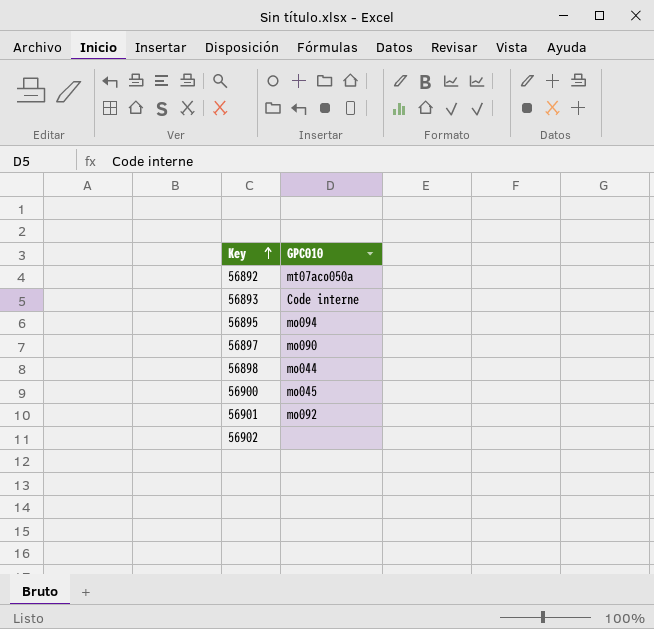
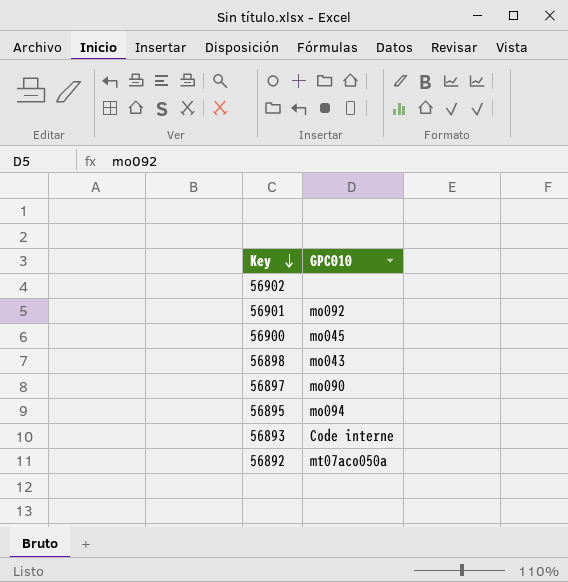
row order: Key ascending -> Key descending
56898 | GPC010: mo044 -> mo043

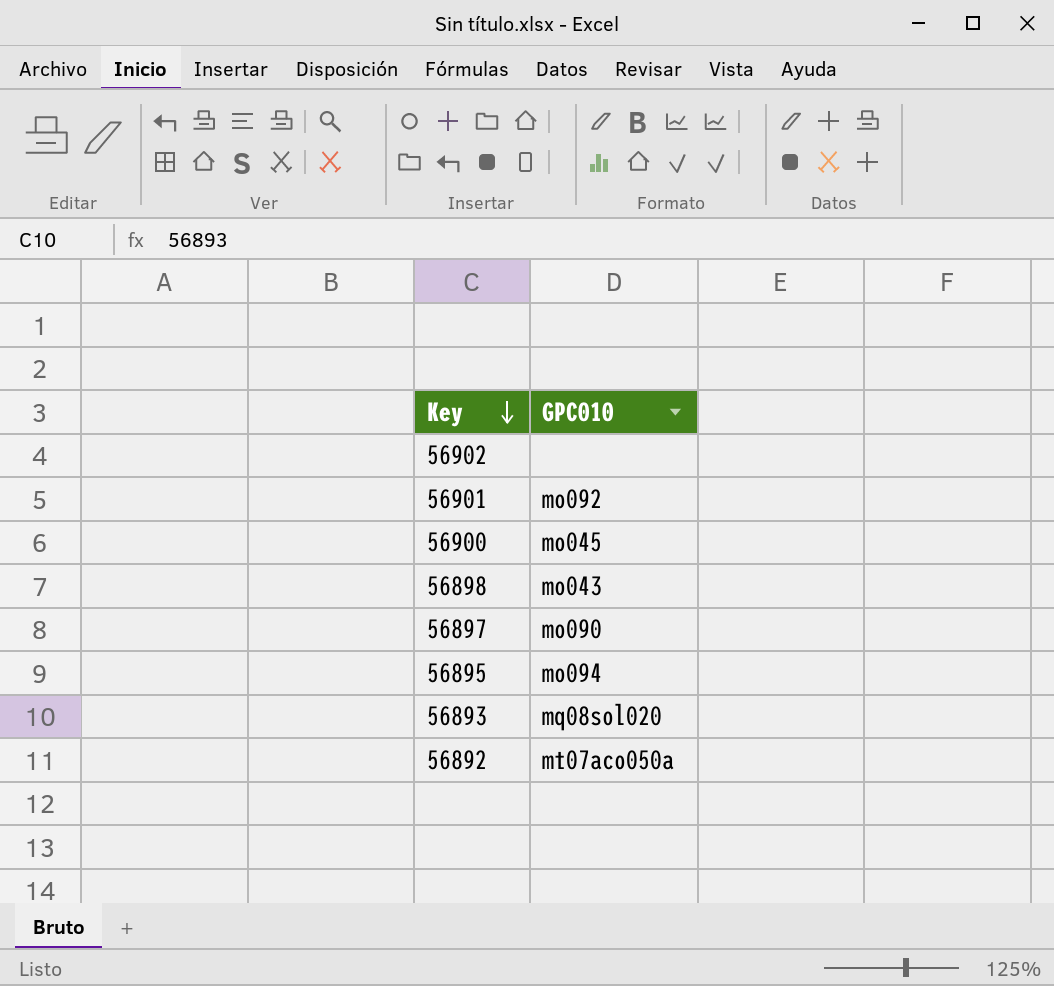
56893 | GPC010: Code interne -> mq08sol020

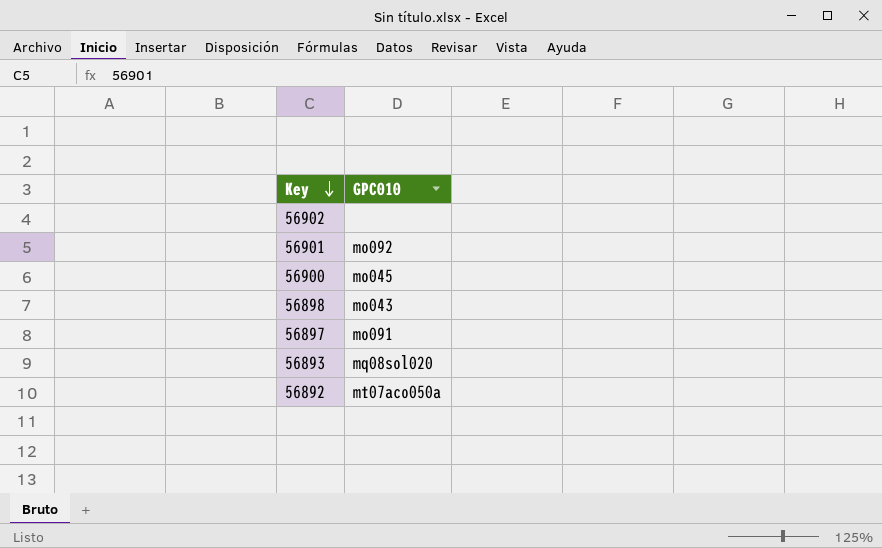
row 56895: mo094 -> none
56897 | GPC010: mo090 -> mo091

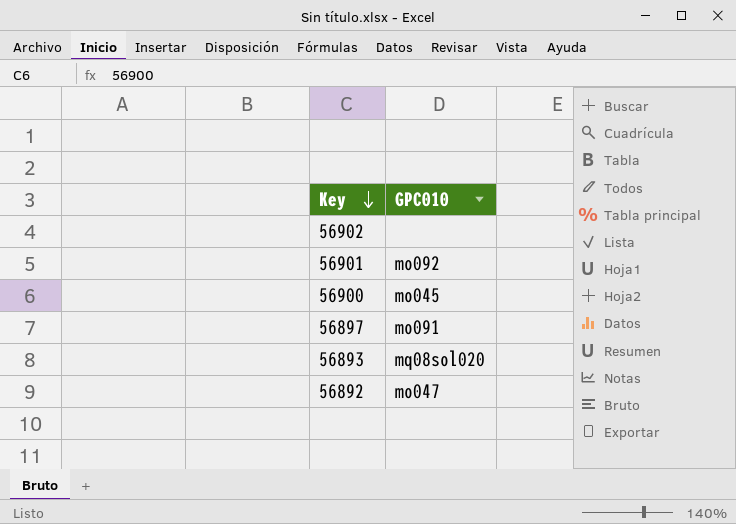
row 56898: mo043 -> none
56892 | GPC010: mt07aco050a -> mo047

